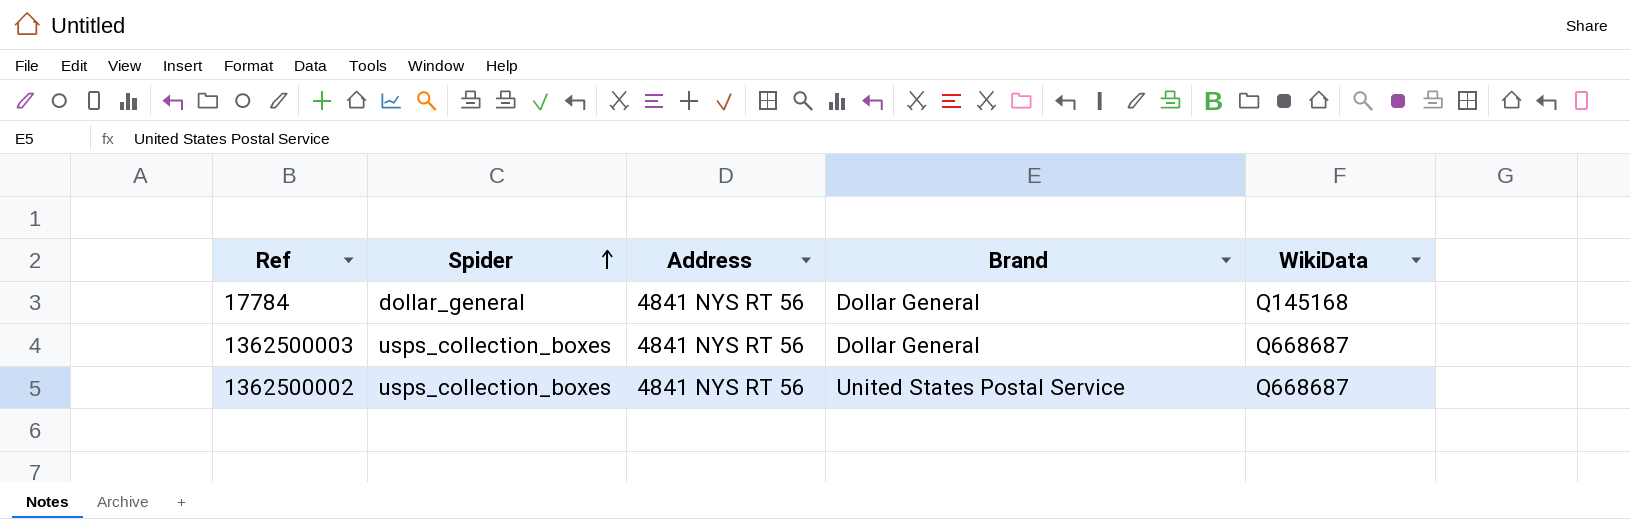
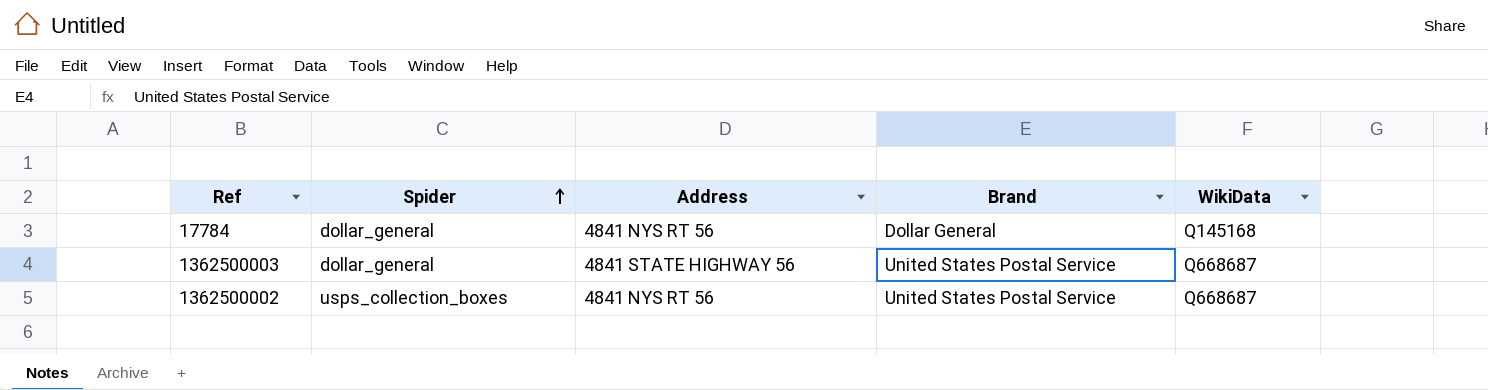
1362500003 | Spider: usps_collection_boxes -> dollar_general
1362500003 | Address: 4841 NYS RT 56 -> 4841 STATE HIGHWAY 56
1362500003 | Brand: Dollar General -> United States Postal Service

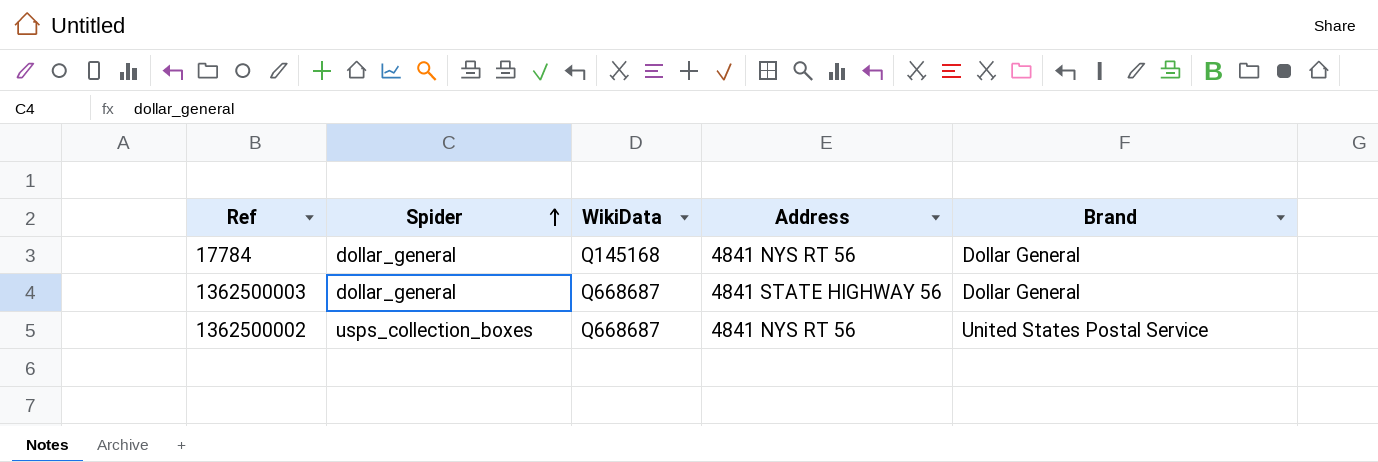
column WikiData | position: 5 -> 3
1362500003 | Brand: United States Postal Service -> Dollar General

